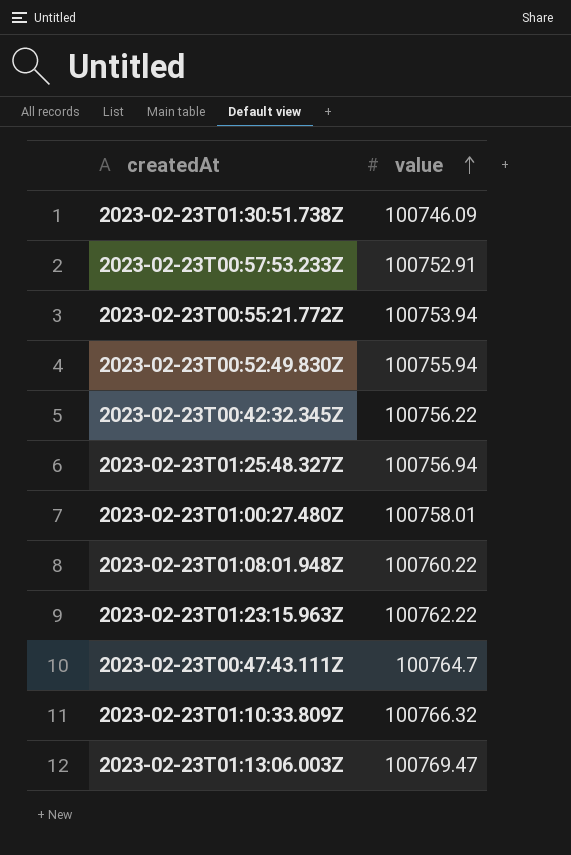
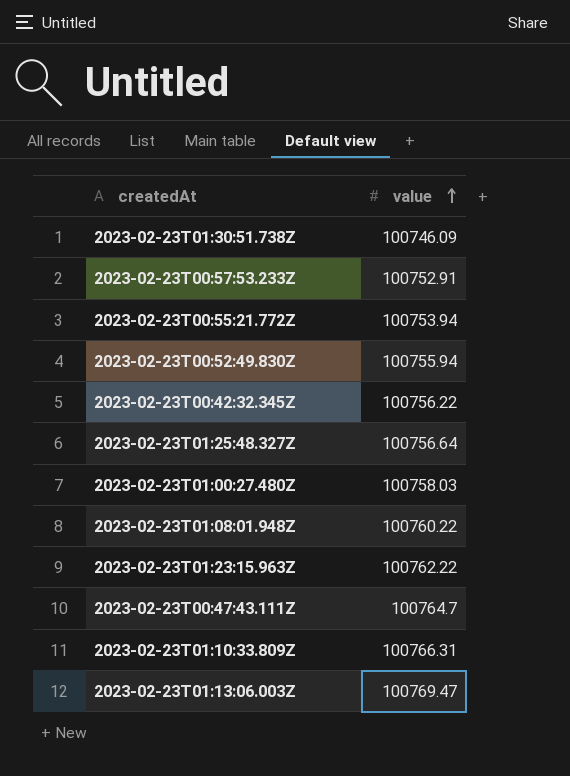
2023-02-23T01:25:48.327Z | value: 100756.94 -> 100756.64
2023-02-23T01:00:27.480Z | value: 100758.01 -> 100758.03
2023-02-23T01:10:33.809Z | value: 100766.32 -> 100766.31

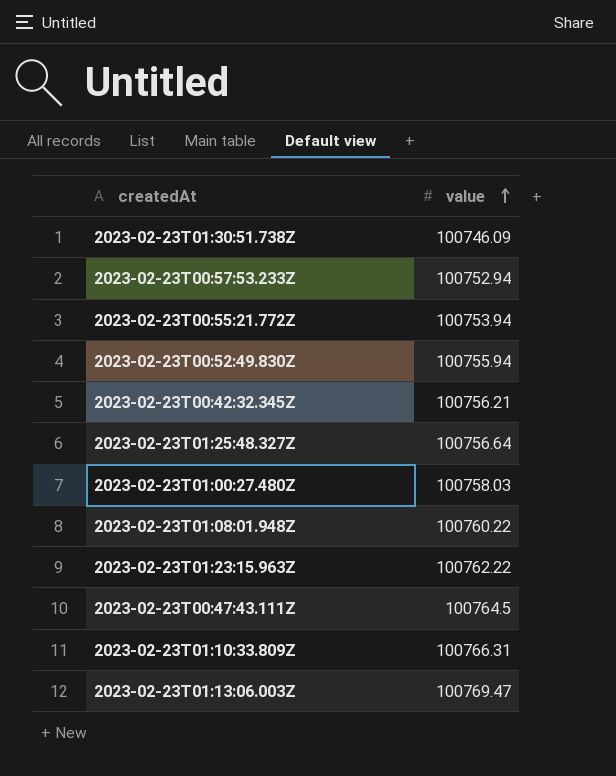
2023-02-23T00:57:53.233Z | value: 100752.91 -> 100752.94
2023-02-23T00:42:32.345Z | value: 100756.22 -> 100756.21
2023-02-23T00:47:43.111Z | value: 100764.7 -> 100764.5

